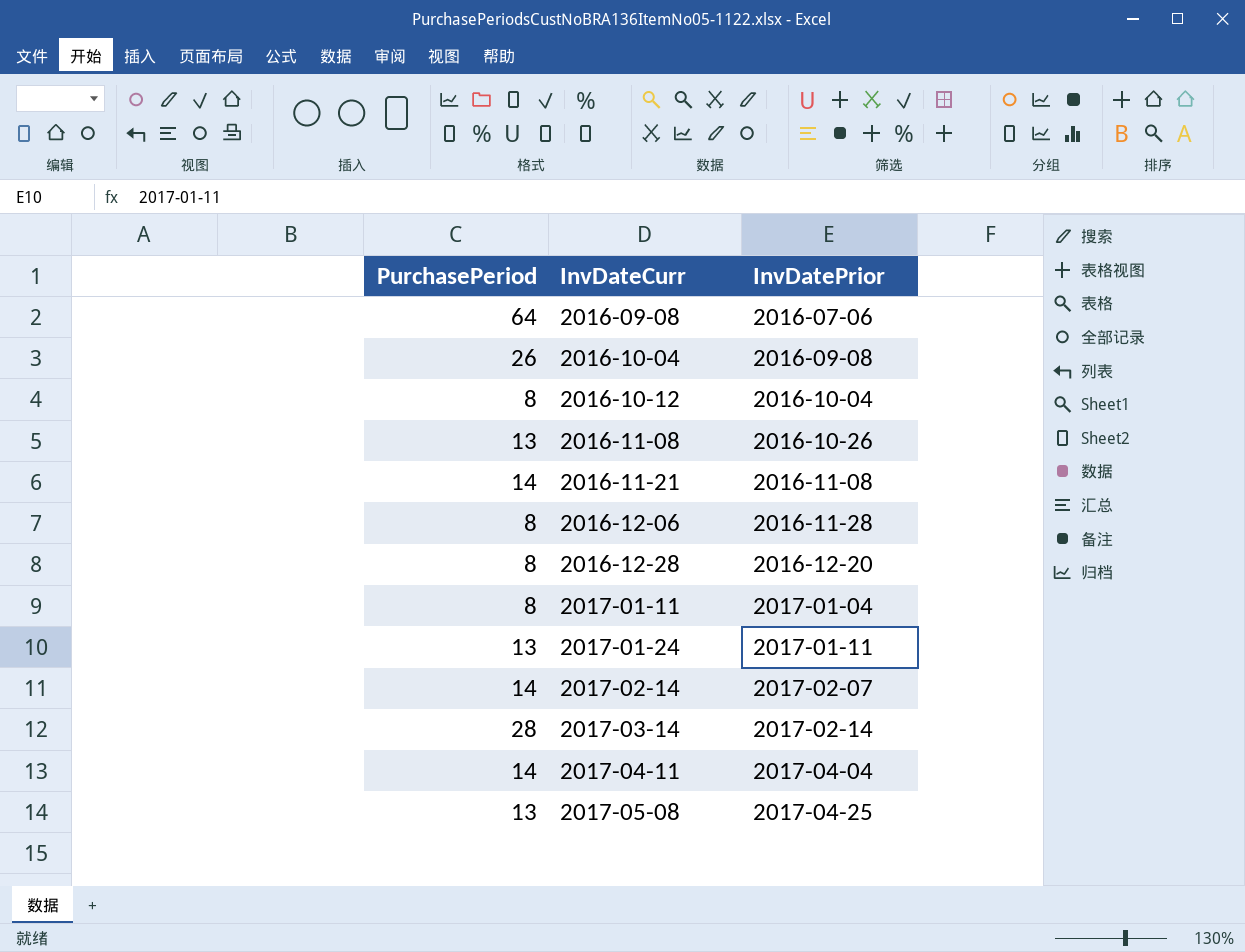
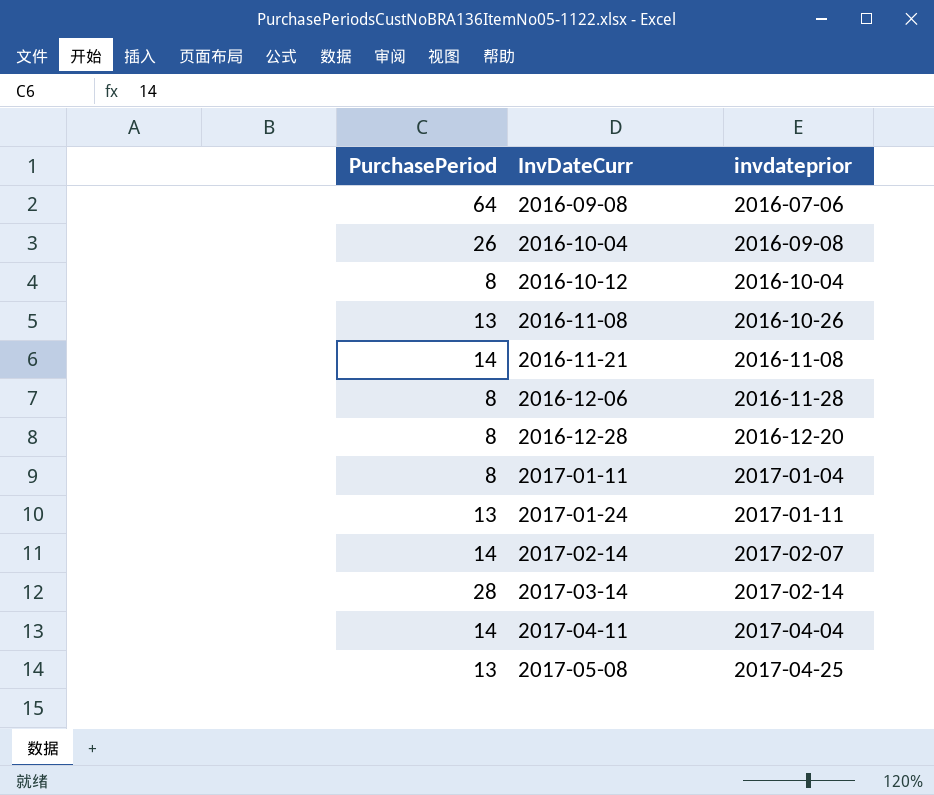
column name: InvDatePrior -> invdateprior

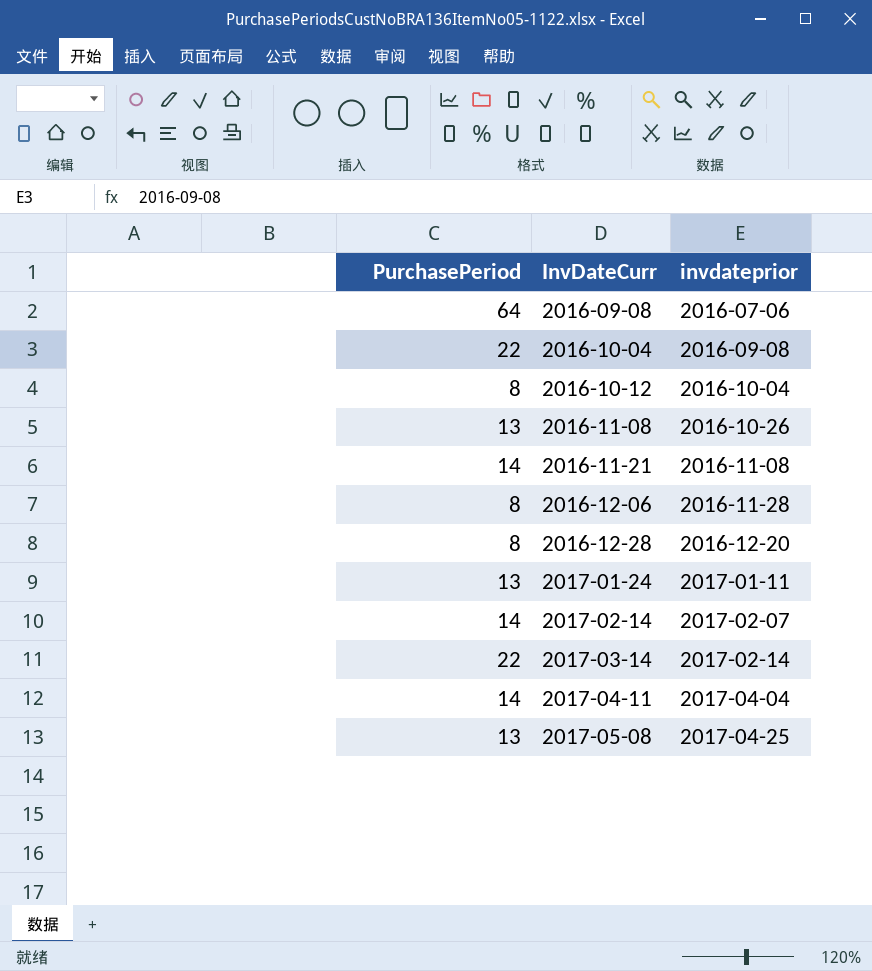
row 2017-01-11: 8 | 2017-01-04 -> none
2016-10-04 | PurchasePeriod: 26 -> 22
2017-03-14 | PurchasePeriod: 28 -> 22

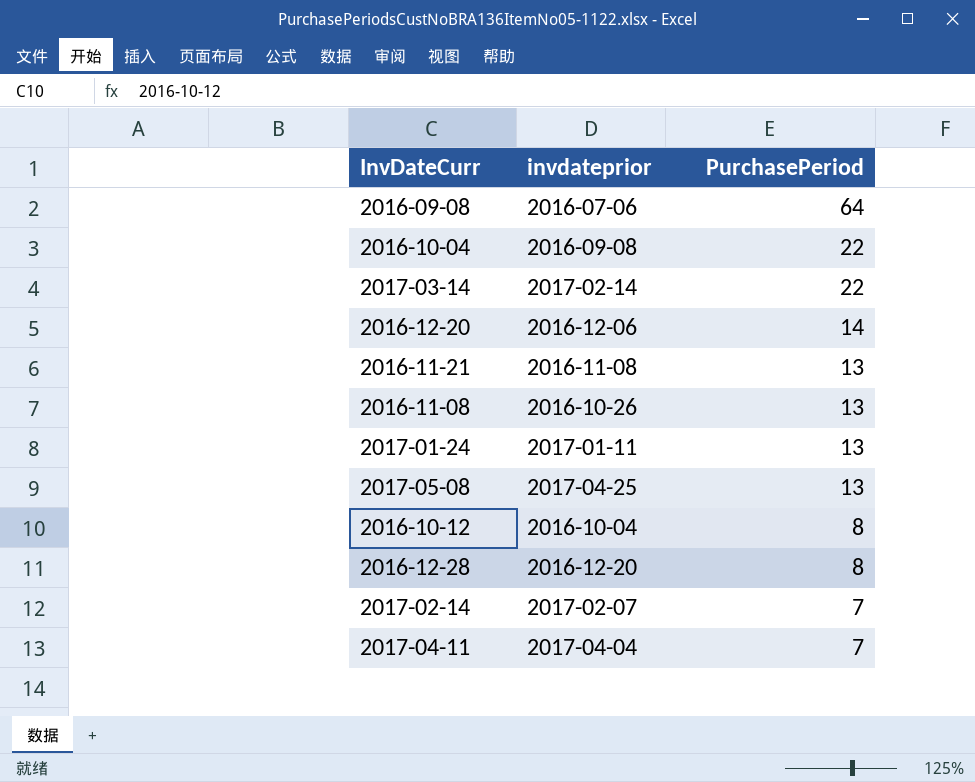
row order: InvDateCurr ascending -> PurchasePeriod descending
column PurchasePeriod | position: 1 -> 3
row 2016-12-06: 8 | 2016-11-28 -> none
row 2016-12-20: none -> 2016-12-06 | 14
2016-11-21 | PurchasePeriod: 14 -> 13
2017-02-14 | PurchasePeriod: 14 -> 7
2017-04-11 | PurchasePeriod: 14 -> 7

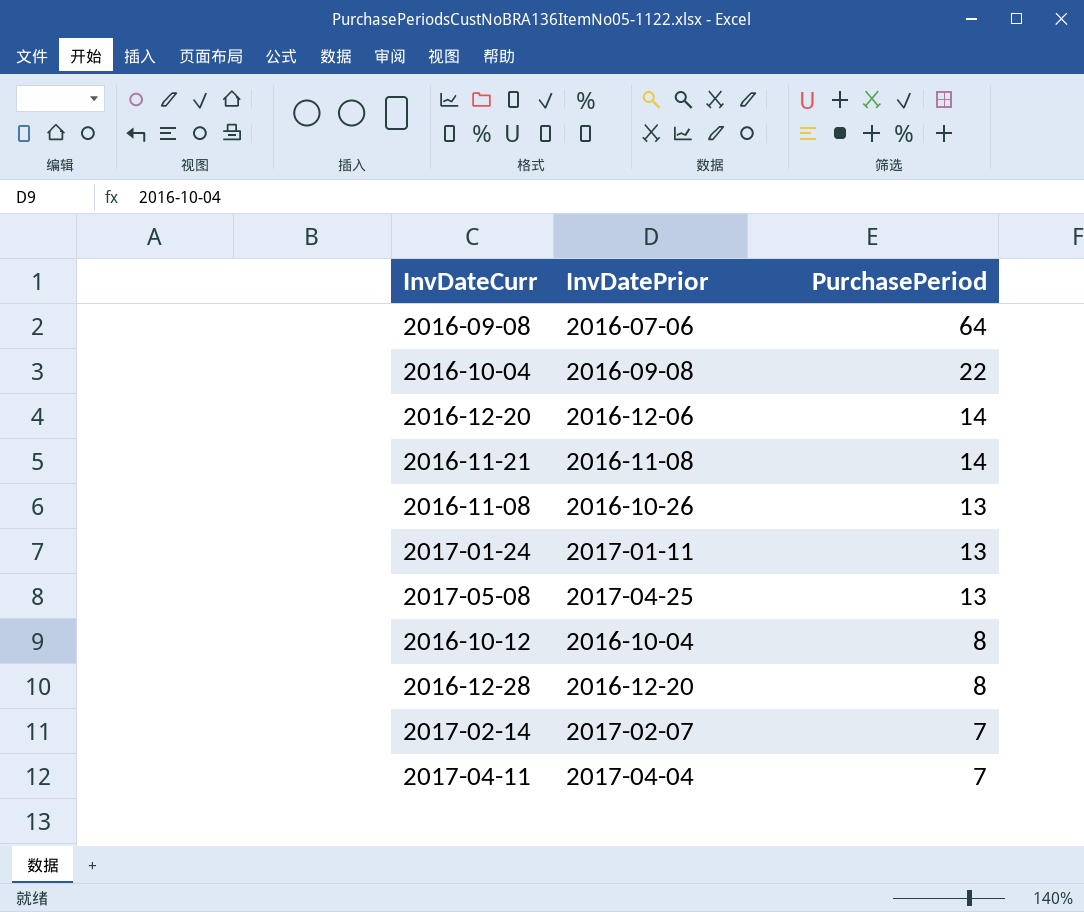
column name: invdateprior -> InvDatePrior
row 2017-03-14: 2017-02-14 | 22 -> none
2016-11-21 | PurchasePeriod: 13 -> 14

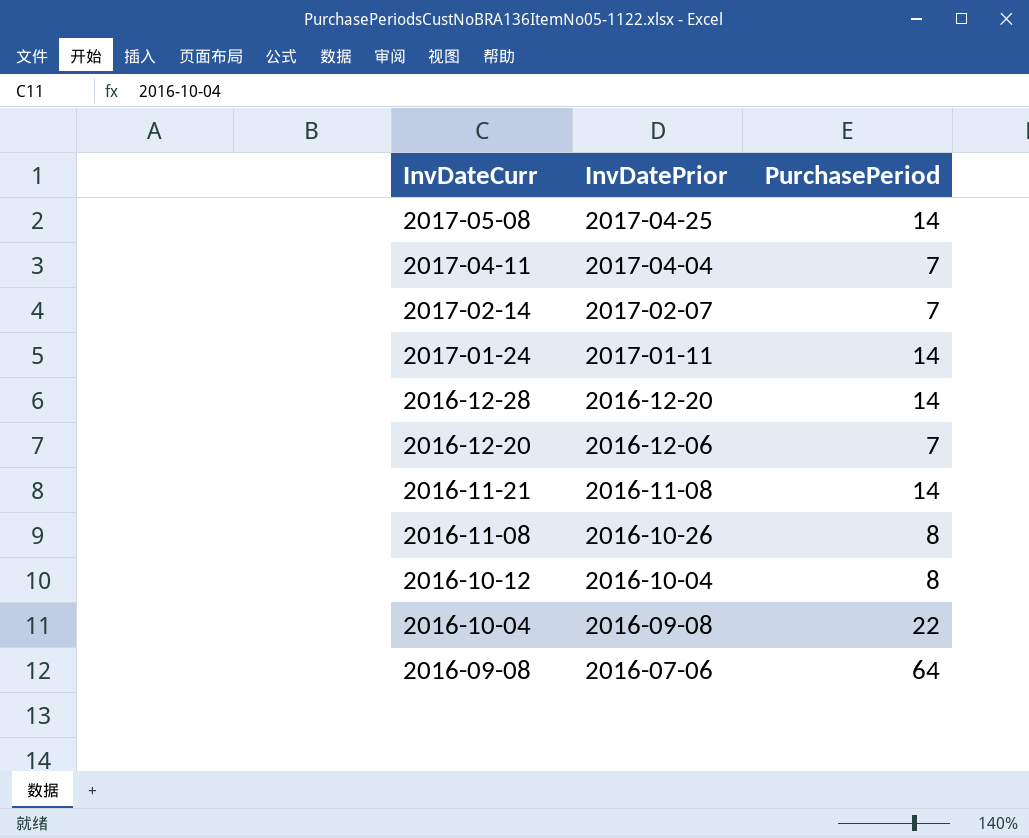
row order: PurchasePeriod descending -> InvDateCurr descending
2017-05-08 | PurchasePeriod: 13 -> 14
2017-01-24 | PurchasePeriod: 13 -> 14
2016-12-28 | PurchasePeriod: 8 -> 14
2016-12-20 | PurchasePeriod: 14 -> 7
2016-11-08 | PurchasePeriod: 13 -> 8

